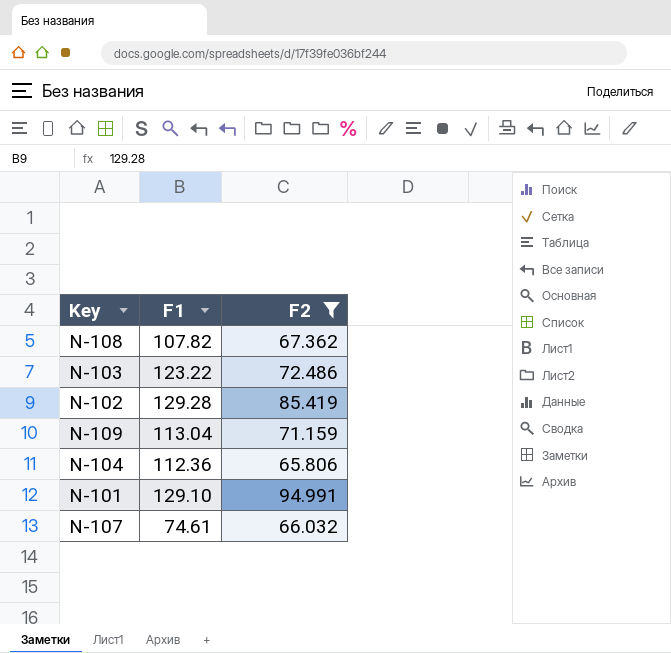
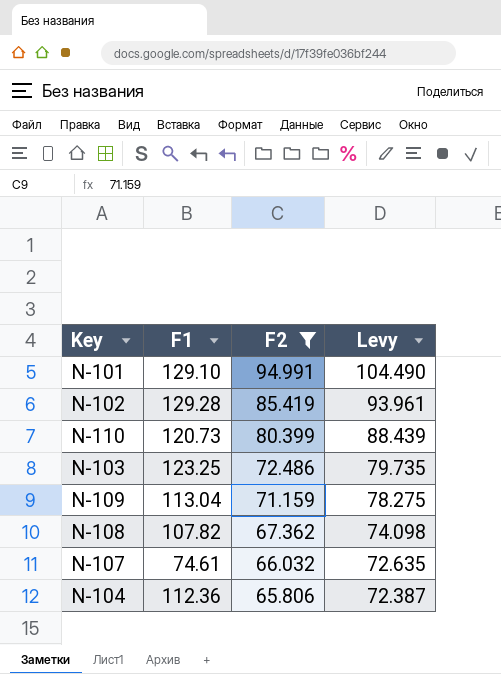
row order: none -> F2 descending
column Levy | formula: none -> [F2] * 1.1
row N-110: none -> 120.73 | 80.399 | 88.439
N-103 | F1: 123.22 -> 123.25

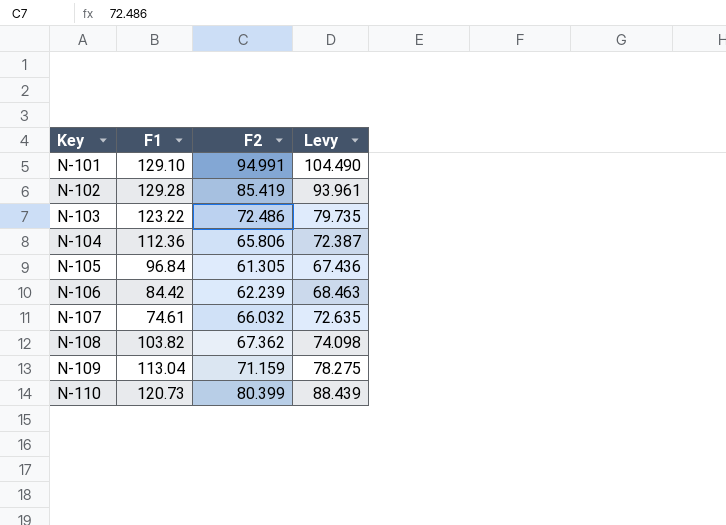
filter: F2 >= 65.806 -> none
row order: F2 descending -> Key ascending
N-103 | F1: 123.25 -> 123.22
N-108 | F1: 107.82 -> 103.82

